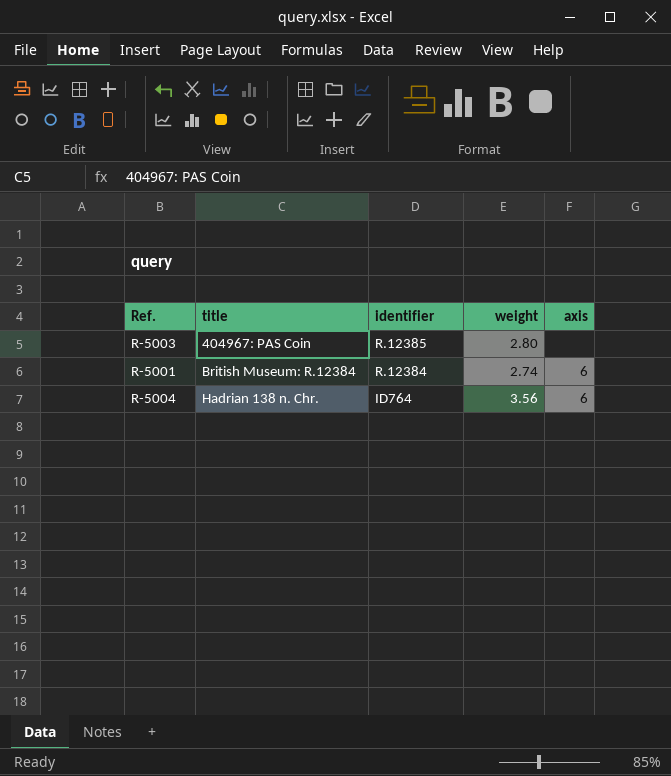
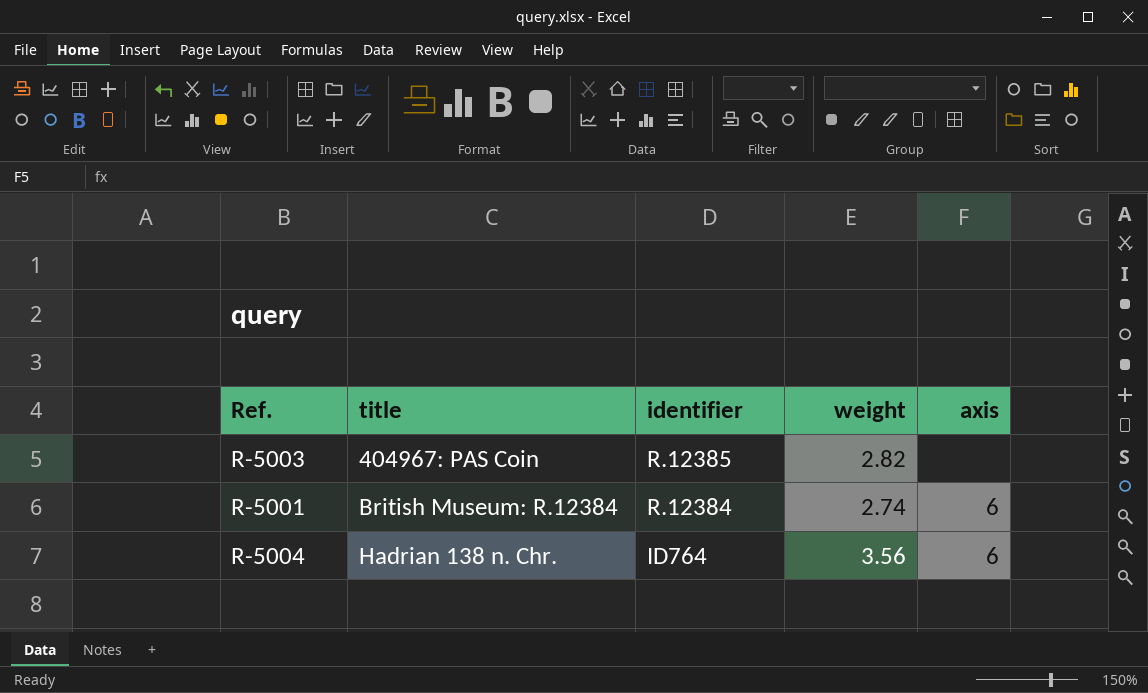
R-5003 | weight: 2.80 -> 2.82

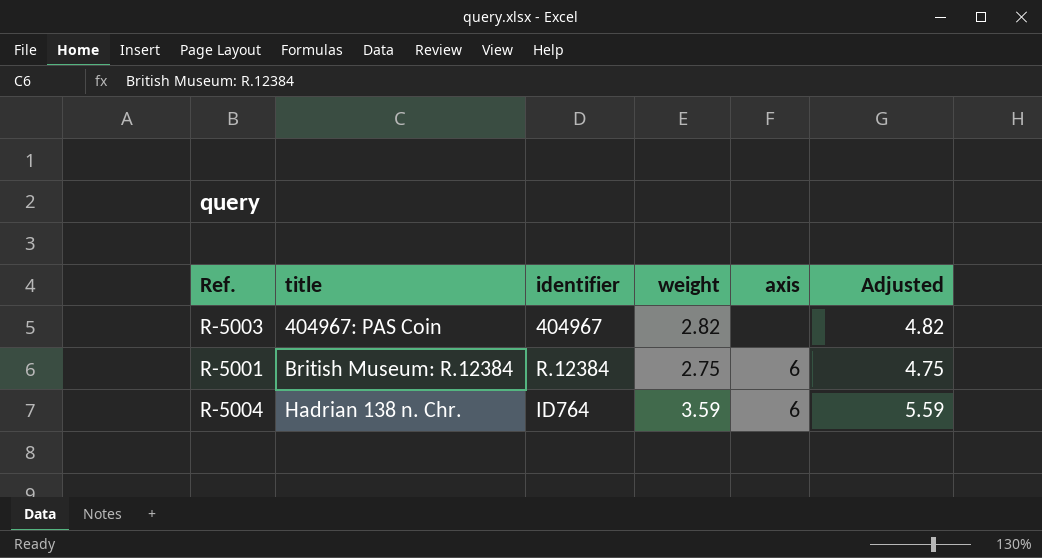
column Adjusted | formula: none -> [weight] + 2
R-5003 | identifier: R.12385 -> 404967
R-5001 | weight: 2.74 -> 2.75
R-5004 | weight: 3.56 -> 3.59

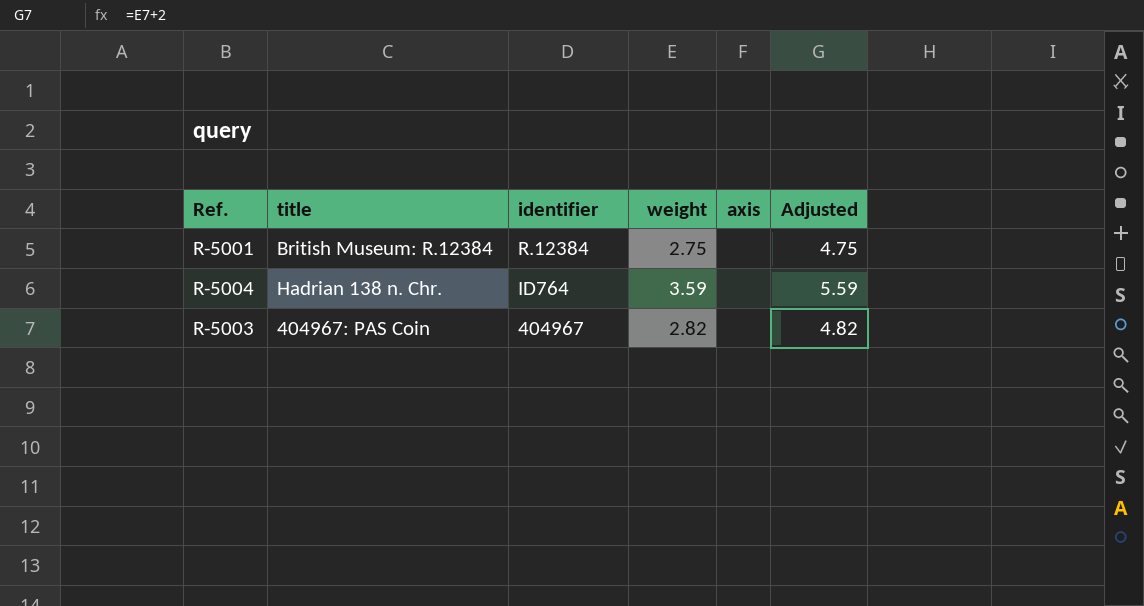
row order: title ascending -> identifier descending
R-5001 | axis: 6 -> none
R-5004 | axis: 6 -> none

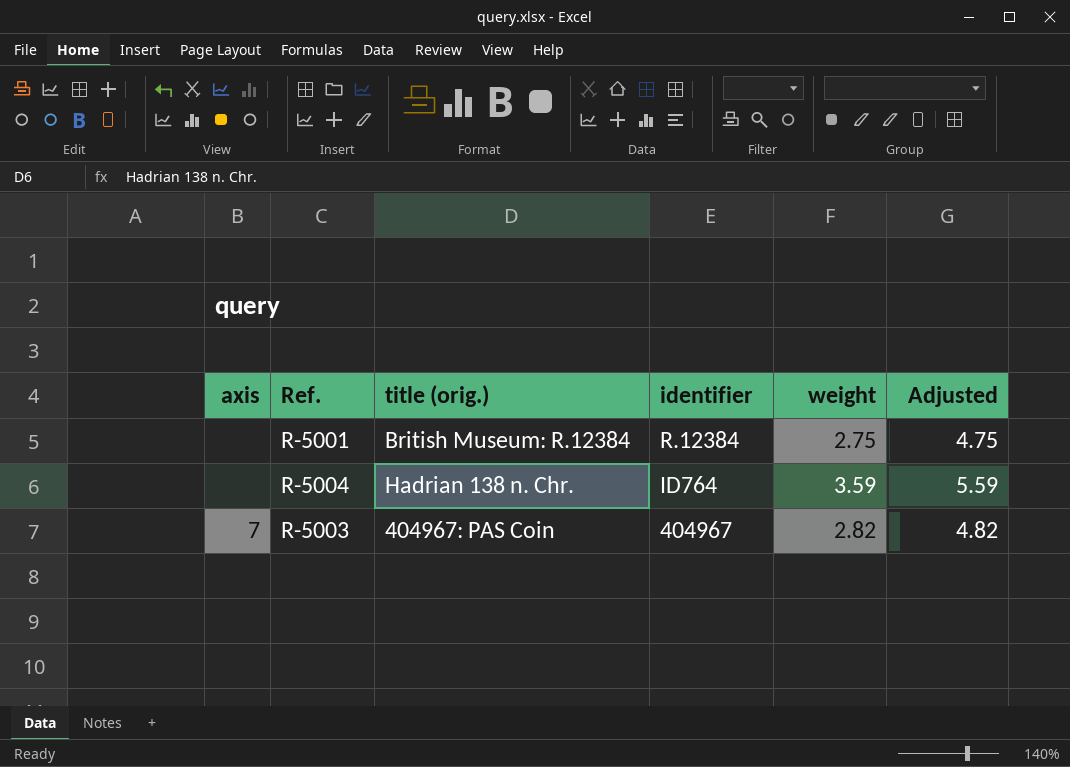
column axis | position: 5 -> 1
column name: title -> title (orig.)
R-5003 | axis: none -> 7

